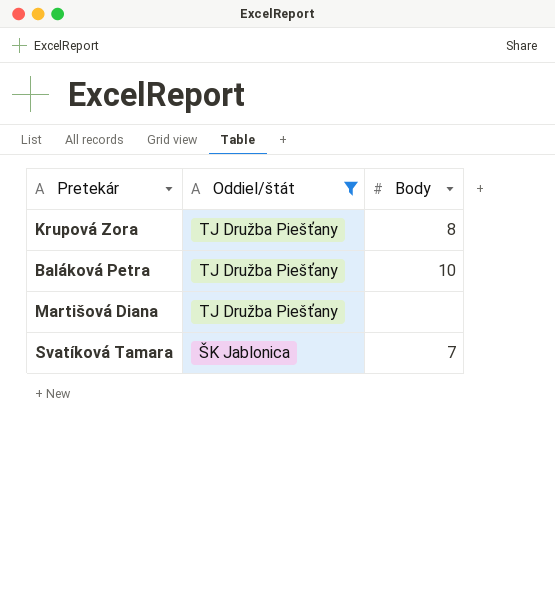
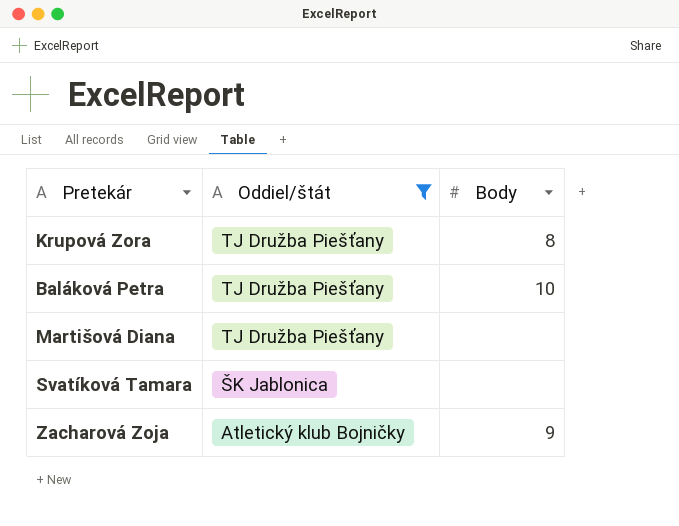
Svatíková Tamara | Body: 7 -> none
row Zacharová Zoja: none -> Atletický klub Bojničky | 9

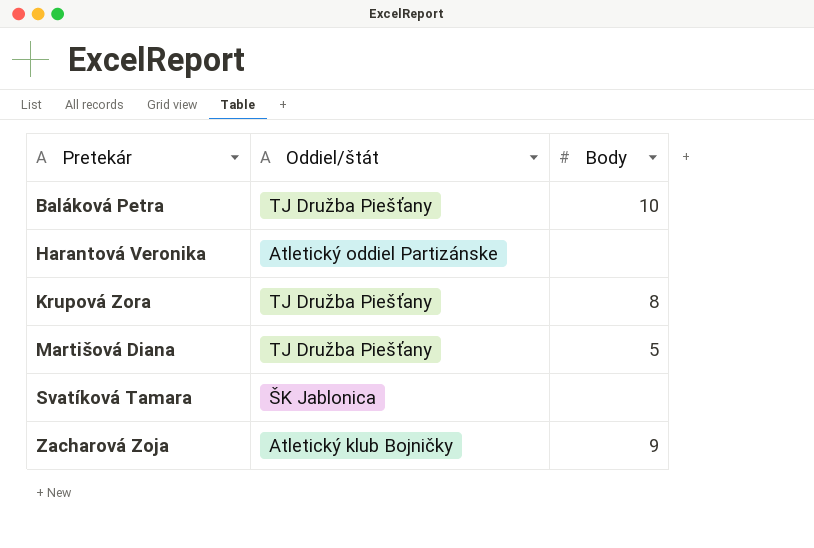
filter: Oddiel/štát != Atletický oddiel Partizánske -> none
row order: Oddiel/štát descending -> Pretekár ascending
Martišová Diana | Body: none -> 5

